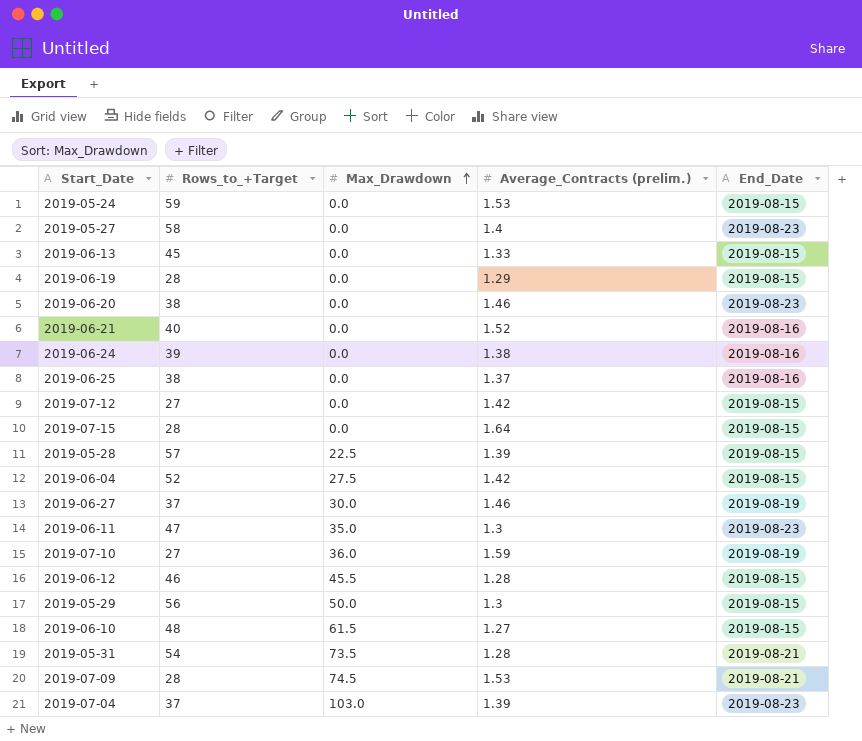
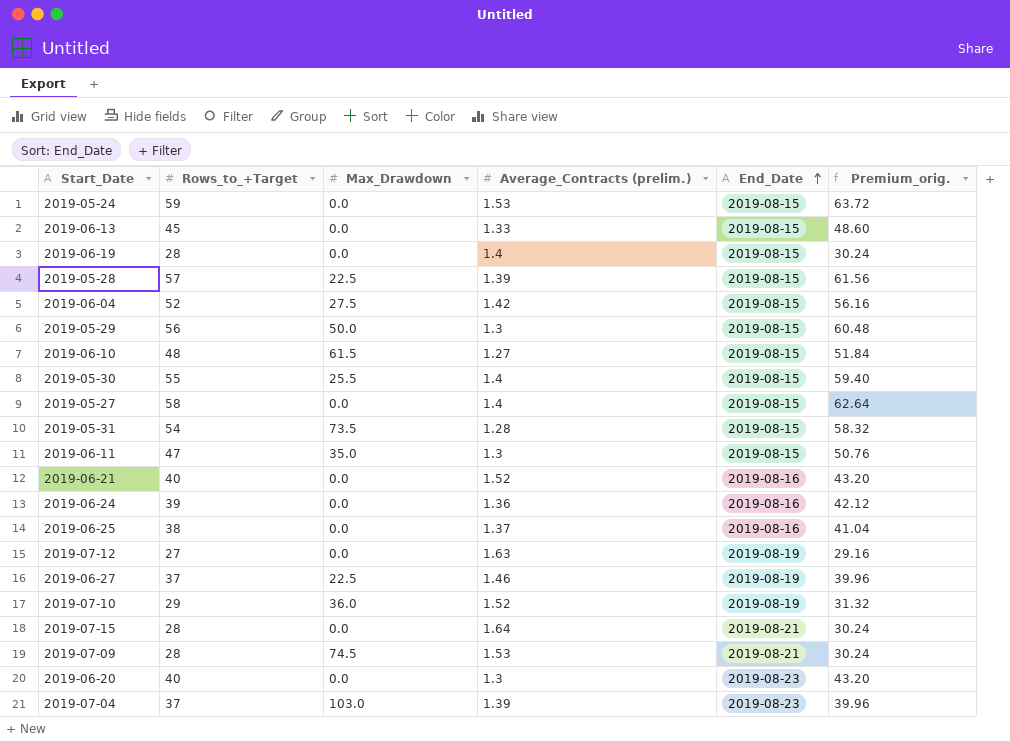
row order: Max_Drawdown ascending -> End_Date ascending
column Premium_orig. | formula: none -> [Rows_to_+Target] * 1.08
row 2019-06-12: 46 | 45.5 | 1.28 | 2019-08-15 -> none
2019-06-19 | Average_Contracts (prelim.): 1.29 -> 1.4
row 2019-05-30: none -> 55 | 25.5 | 1.4 | 2019-08-15 | 59.40
2019-05-27 | End_Date: 2019-08-23 -> 2019-08-15
2019-05-31 | End_Date: 2019-08-21 -> 2019-08-15
2019-06-11 | End_Date: 2019-08-23 -> 2019-08-15
2019-06-24 | Average_Contracts (prelim.): 1.38 -> 1.36
2019-07-12 | Average_Contracts (prelim.): 1.42 -> 1.63
2019-07-12 | End_Date: 2019-08-15 -> 2019-08-19
2019-06-27 | Max_Drawdown: 30.0 -> 22.5
2019-07-10 | Rows_to_+Target: 27 -> 29
2019-07-10 | Average_Contracts (prelim.): 1.59 -> 1.52
2019-07-15 | End_Date: 2019-08-15 -> 2019-08-21
2019-06-20 | Rows_to_+Target: 38 -> 40
2019-06-20 | Average_Contracts (prelim.): 1.46 -> 1.3

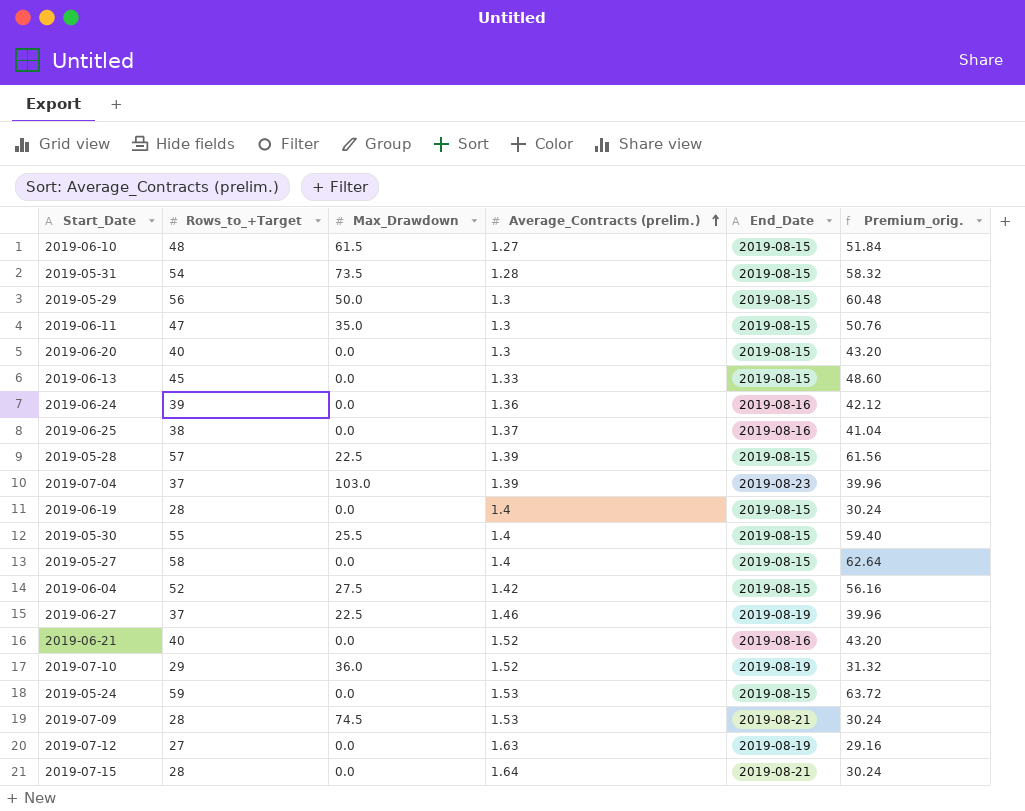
row order: End_Date ascending -> Average_Contracts (prelim.) ascending
2019-06-20 | End_Date: 2019-08-23 -> 2019-08-15

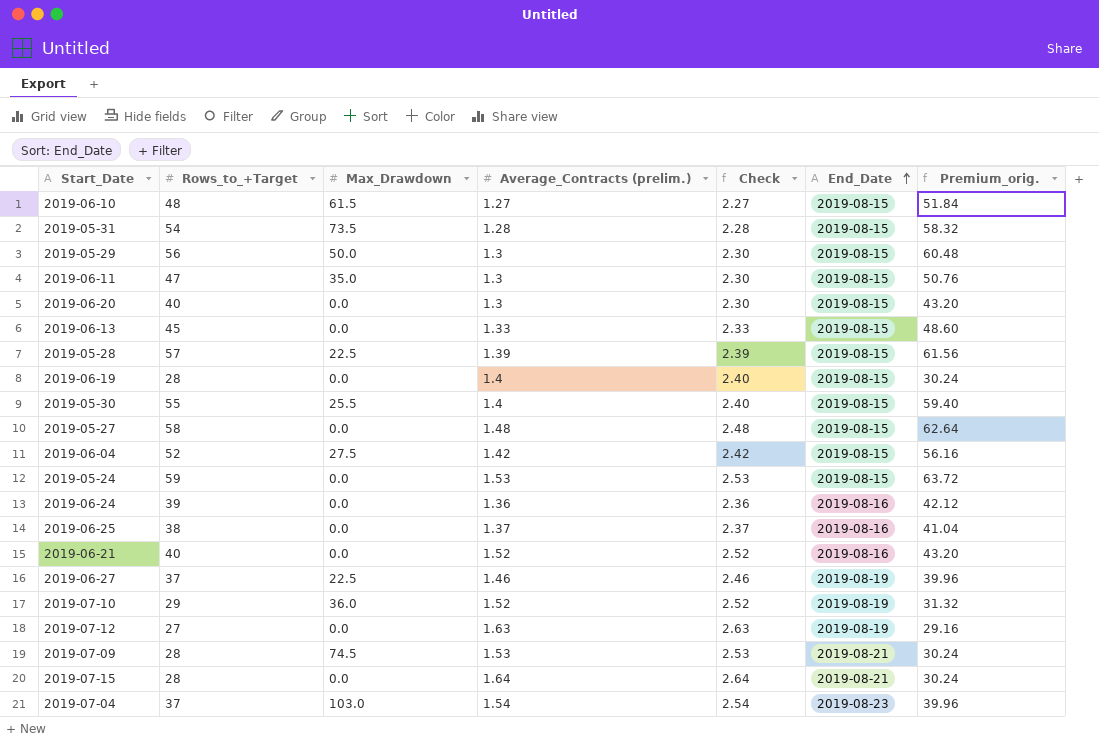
row order: Average_Contracts (prelim.) ascending -> End_Date ascending
column Check | formula: none -> [Average_Contracts (prelim.)] + 1
2019-05-27 | Average_Contracts (prelim.): 1.4 -> 1.48
2019-07-04 | Average_Contracts (prelim.): 1.39 -> 1.54

